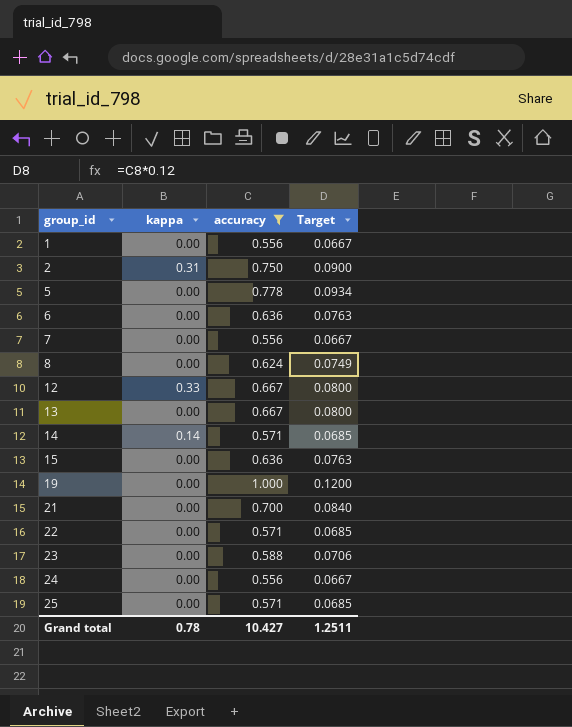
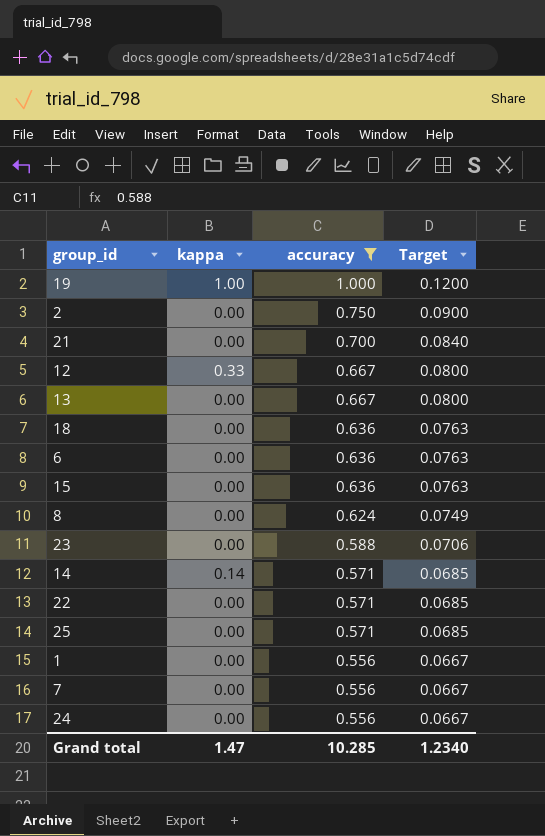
row order: group_id ascending -> accuracy descending
row 5: 0.00 | 0.778 | 0.0934 -> none
19 | kappa: 0.00 -> 1.00
2 | kappa: 0.31 -> 0.00
row 18: none -> 0.00 | 0.636 | 0.0763
Grand total | kappa: 0.78 -> 1.47
Grand total | accuracy: 10.427 -> 10.285
Grand total | Target: 1.2511 -> 1.2340

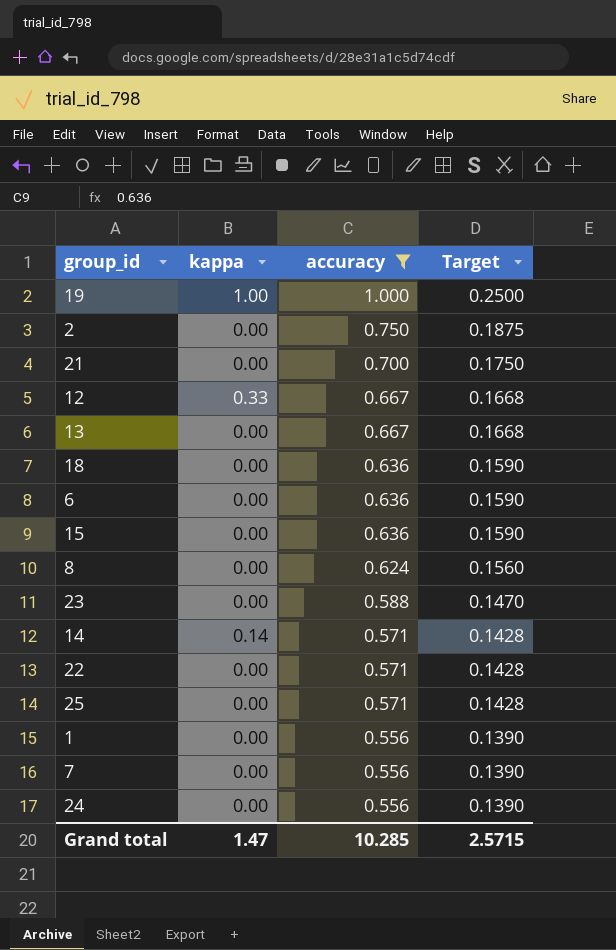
column Target | formula: [accuracy] * 0.12 -> [accuracy] * 0.25
Grand total | Target: 1.2340 -> 2.5715

